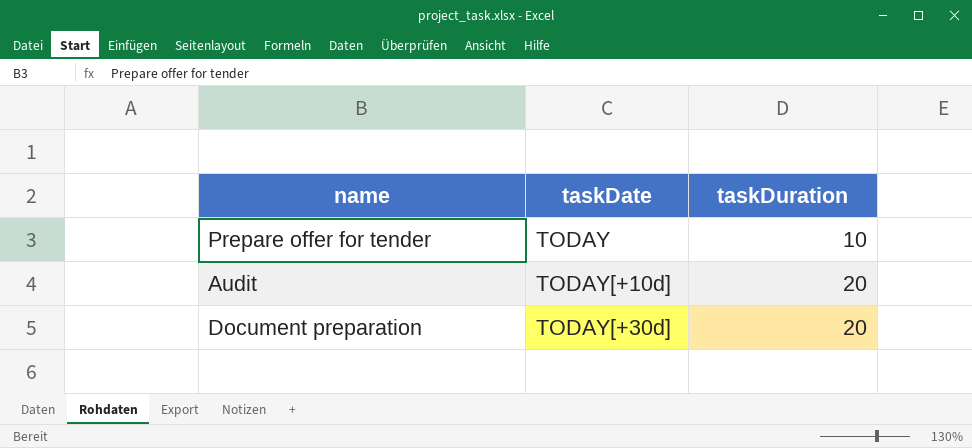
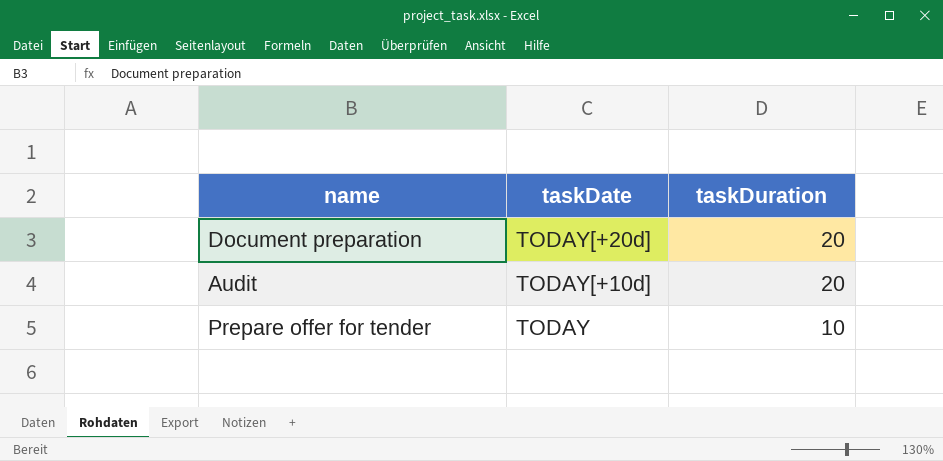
row order: taskDate ascending -> taskDate descending
Document preparation | taskDate: TODAY[+30d] -> TODAY[+20d]

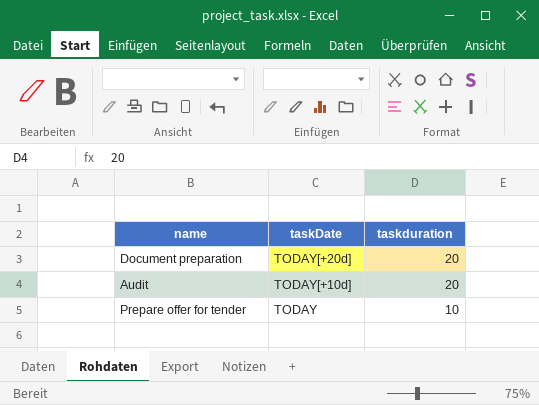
column name: taskDuration -> taskduration

